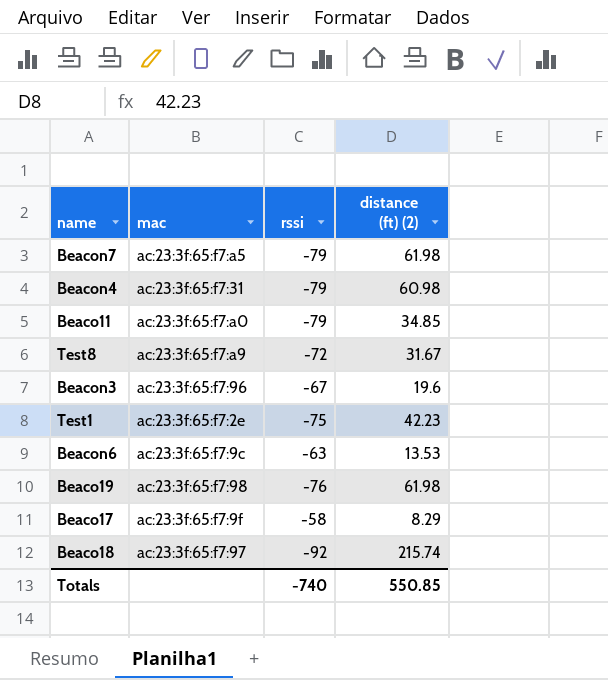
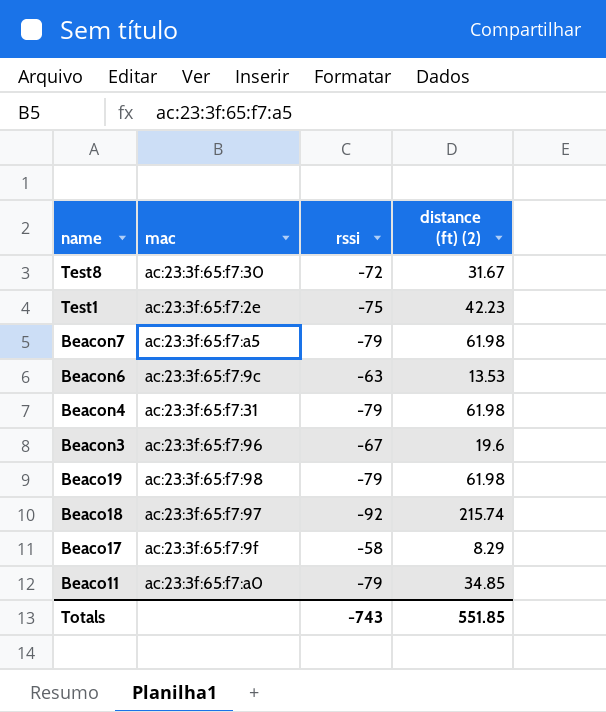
row order: none -> name descending
Test8 | mac: ac:23:3f:65:f7:a9 -> ac:23:3f:65:f7:30
Beacon4 | distance (ft) (2): 60.98 -> 61.98
Beaco19 | rssi: -76 -> -79
Totals | rssi: -740 -> -743
Totals | distance (ft) (2): 550.85 -> 551.85

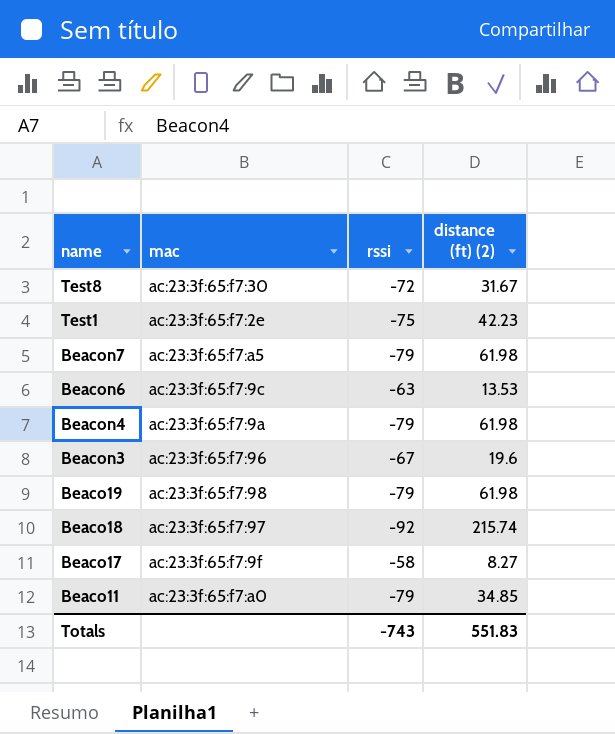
Beacon4 | mac: ac:23:3f:65:f7:31 -> ac:23:3f:65:f7:9a
Beaco17 | distance (ft) (2): 8.29 -> 8.27
Totals | distance (ft) (2): 551.85 -> 551.83

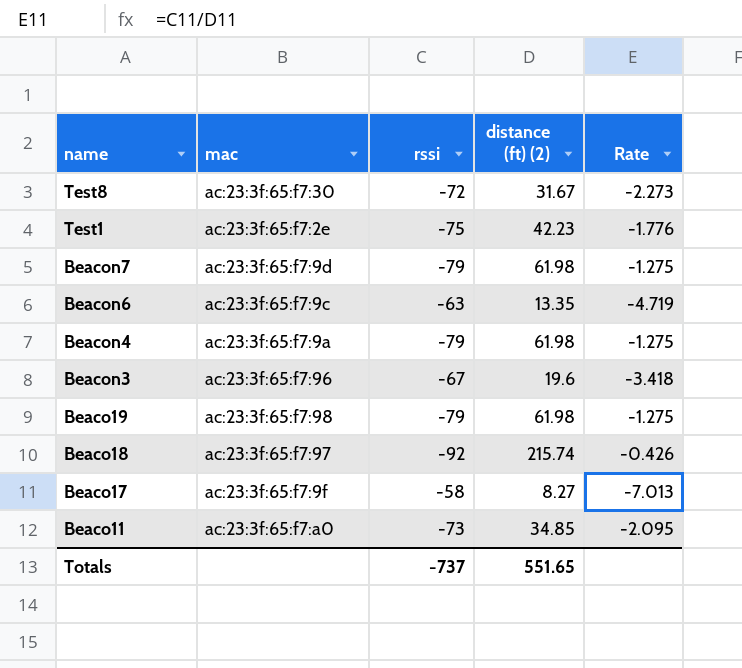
column Rate | formula: none -> [rssi] / [distance (ft) (2)]
Beacon7 | mac: ac:23:3f:65:f7:a5 -> ac:23:3f:65:f7:9d
Beacon6 | distance (ft) (2): 13.53 -> 13.35
Beaco11 | rssi: -79 -> -73
Totals | rssi: -743 -> -737
Totals | distance (ft) (2): 551.83 -> 551.65

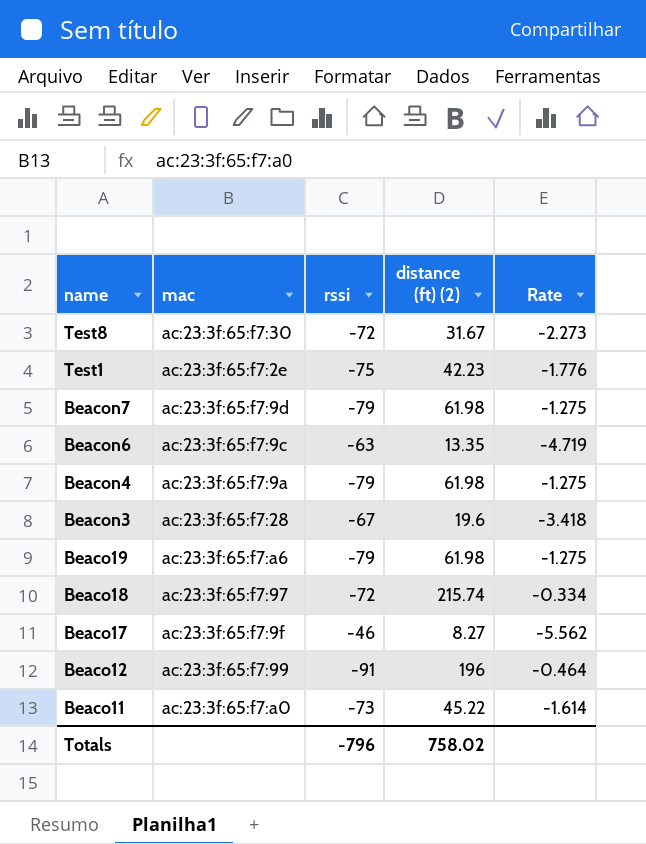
Beacon3 | mac: ac:23:3f:65:f7:96 -> ac:23:3f:65:f7:28
Beaco19 | mac: ac:23:3f:65:f7:98 -> ac:23:3f:65:f7:a6
Beaco18 | rssi: -92 -> -72
Beaco18 | Rate: -0.426 -> -0.334
Beaco17 | rssi: -58 -> -46
Beaco17 | Rate: -7.013 -> -5.562
row Beaco12: none -> ac:23:3f:65:f7:99 | -91 | 196 | -0.464
Beaco11 | distance (ft) (2): 34.85 -> 45.22
Beaco11 | Rate: -2.095 -> -1.614
Totals | rssi: -737 -> -796
Totals | distance (ft) (2): 551.65 -> 758.02

